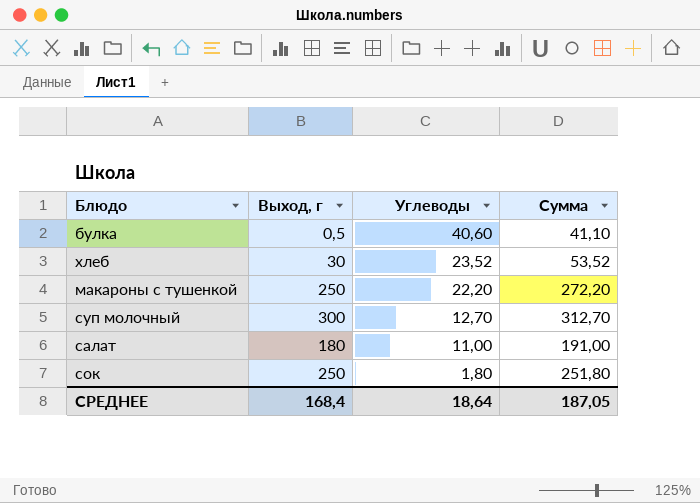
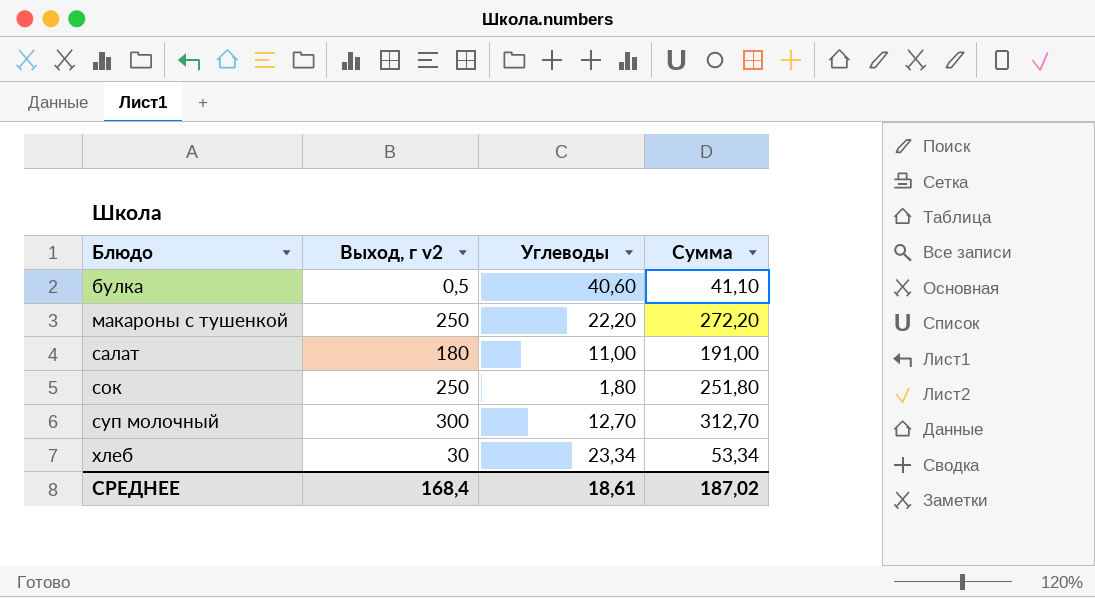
row order: Углеводы descending -> Блюдо ascending
column name: Выход, г -> Выход, г v2
хлеб | Углеводы: 23,52 -> 23,34
хлеб | Сумма: 53,52 -> 53,34
СРЕДНЕЕ | Углеводы: 18,64 -> 18,61
СРЕДНЕЕ | Сумма: 187,05 -> 187,02

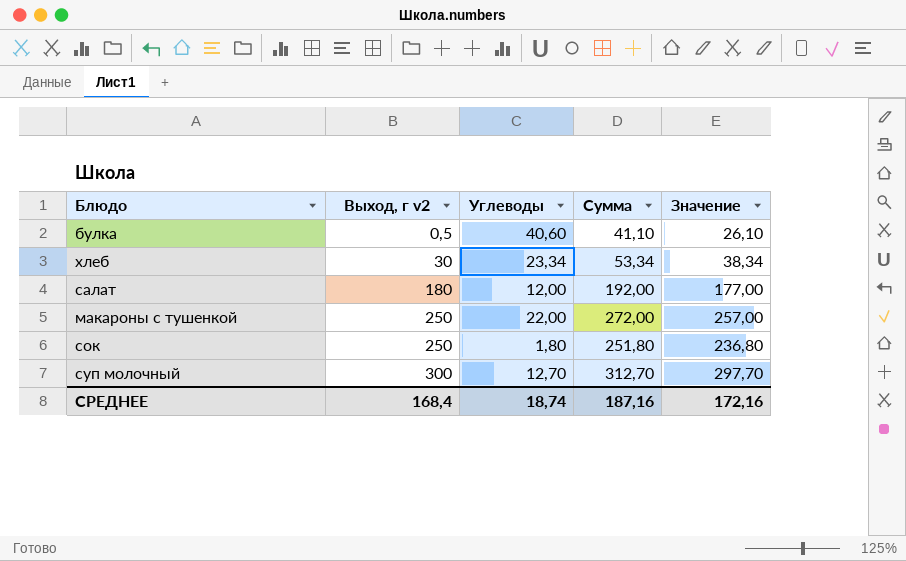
row order: Блюдо ascending -> Выход, г v2 ascending
column Значение | formula: none -> [Сумма] - 15
салат | Углеводы: 11,00 -> 12,00
салат | Сумма: 191,00 -> 192,00
макароны с тушенкой | Углеводы: 22,20 -> 22,00
макароны с тушенкой | Сумма: 272,20 -> 272,00
СРЕДНЕЕ | Углеводы: 18,61 -> 18,74
СРЕДНЕЕ | Сумма: 187,02 -> 187,16

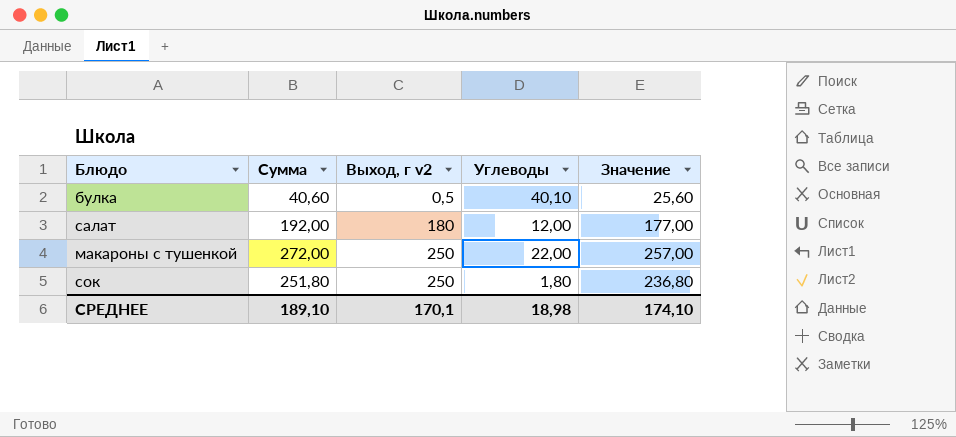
column Сумма | position: 4 -> 2
row хлеб: 30 | 23,34 | 53,34 | 38,34 -> none
row суп молочный: 300 | 12,70 | 312,70 | 297,70 -> none
булка | Сумма: 41,10 -> 40,60
булка | Углеводы: 40,60 -> 40,10
булка | Значение: 26,10 -> 25,60
СРЕДНЕЕ | Сумма: 187,16 -> 189,10
СРЕДНЕЕ | Выход, г v2: 168,4 -> 170,1
СРЕДНЕЕ | Углеводы: 18,74 -> 18,98
СРЕДНЕЕ | Значение: 172,16 -> 174,10

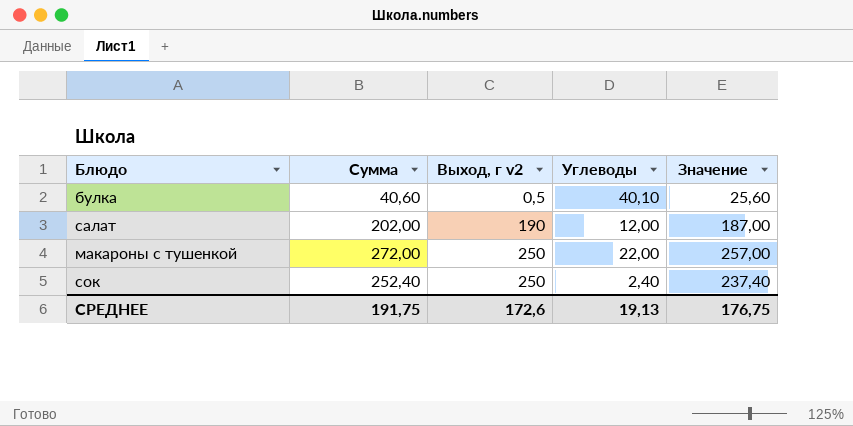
салат | Сумма: 192,00 -> 202,00
салат | Выход, г v2: 180 -> 190
салат | Значение: 177,00 -> 187,00
сок | Сумма: 251,80 -> 252,40
сок | Углеводы: 1,80 -> 2,40
сок | Значение: 236,80 -> 237,40
СРЕДНЕЕ | Сумма: 189,10 -> 191,75
СРЕДНЕЕ | Выход, г v2: 170,1 -> 172,6
СРЕДНЕЕ | Углеводы: 18,98 -> 19,13
СРЕДНЕЕ | Значение: 174,10 -> 176,75

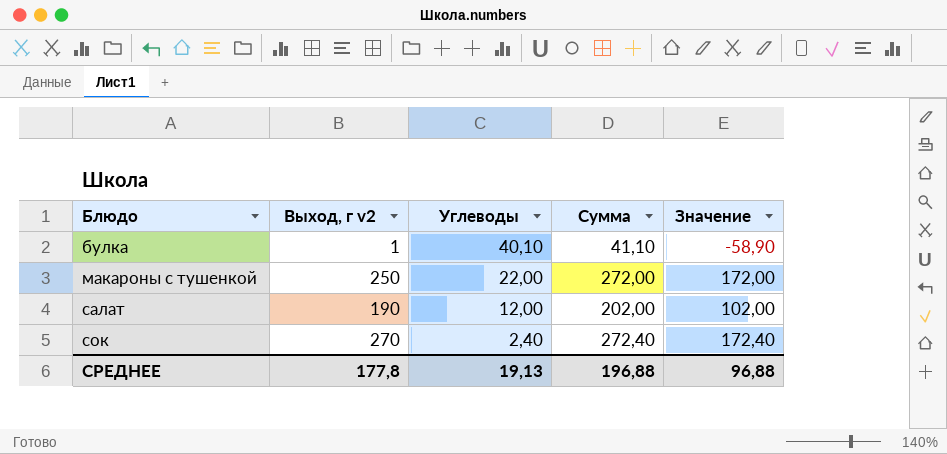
row order: Выход, г v2 ascending -> Блюдо ascending
column Сумма | position: 2 -> 4
column Значение | formula: [Сумма] - 15 -> [Сумма] - 100
булка | Выход, г v2: 0,5 -> 1
булка | Сумма: 40,60 -> 41,10
сок | Выход, г v2: 250 -> 270
сок | Сумма: 252,40 -> 272,40
СРЕДНЕЕ | Выход, г v2: 172,6 -> 177,8
СРЕДНЕЕ | Сумма: 191,75 -> 196,88
СРЕДНЕЕ | Значение: 176,75 -> 96,88

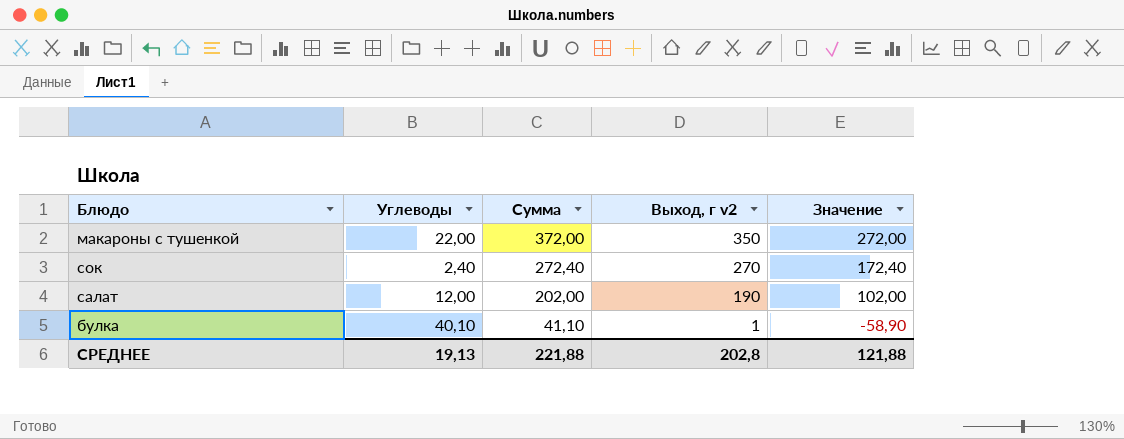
row order: Блюдо ascending -> Сумма descending
column Выход, г v2 | position: 2 -> 4
макароны с тушенкой | Сумма: 272,00 -> 372,00
макароны с тушенкой | Выход, г v2: 250 -> 350
макароны с тушенкой | Значение: 172,00 -> 272,00
СРЕДНЕЕ | Сумма: 196,88 -> 221,88
СРЕДНЕЕ | Выход, г v2: 177,8 -> 202,8
СРЕДНЕЕ | Значение: 96,88 -> 121,88

